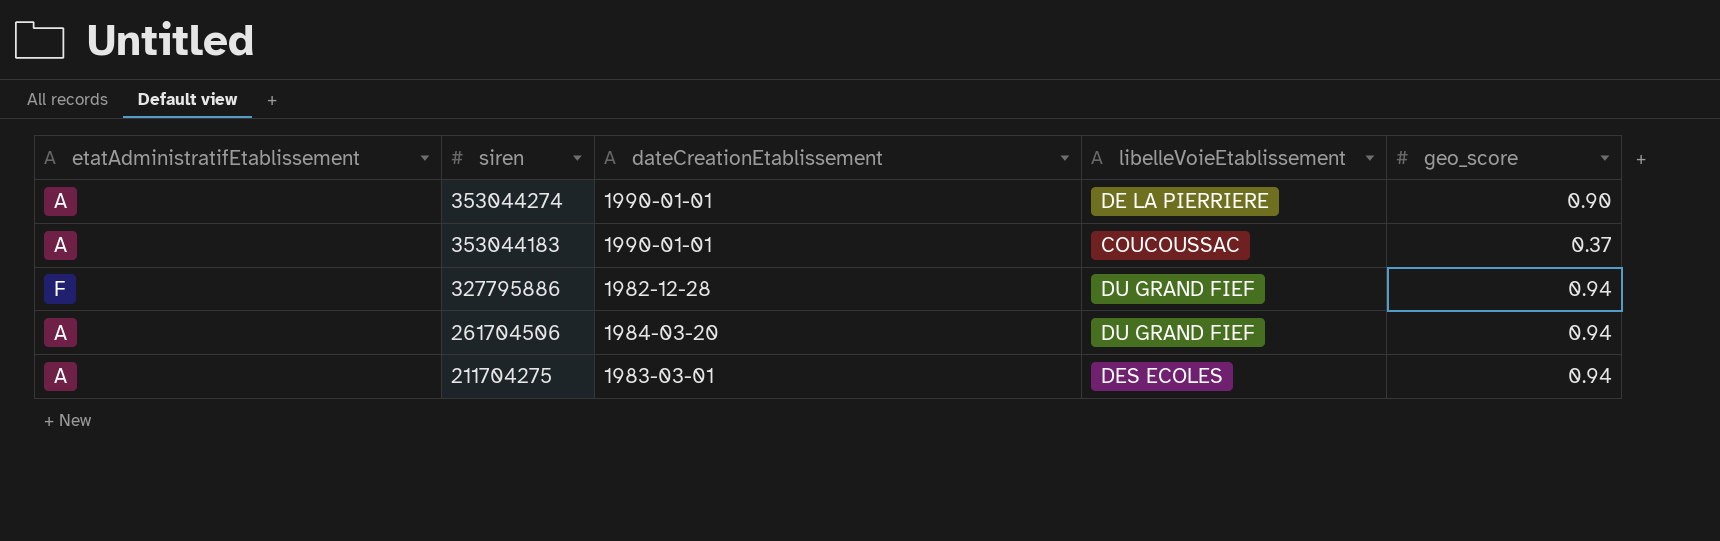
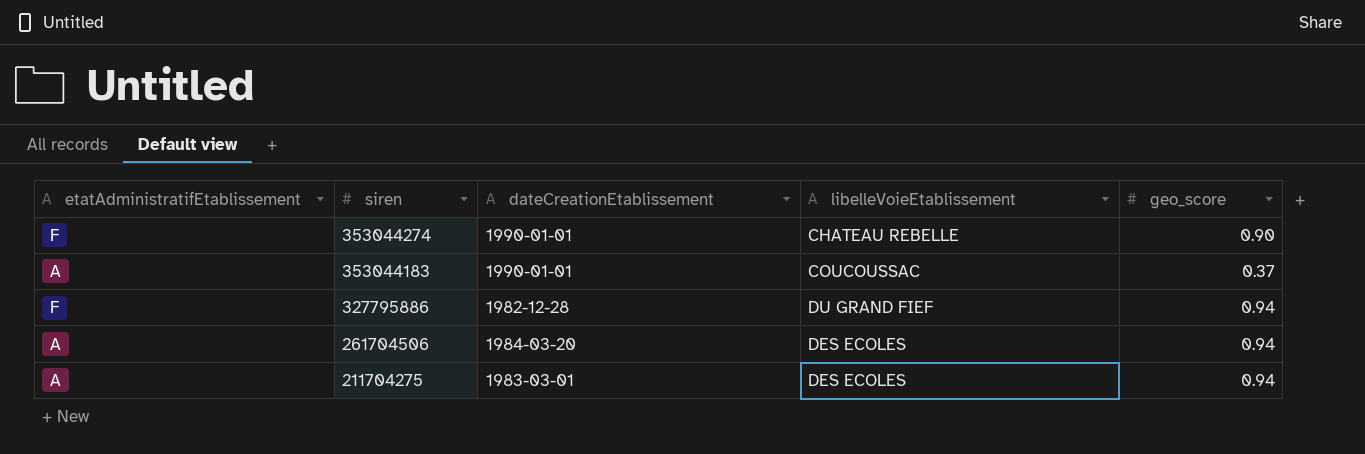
353044274 | etatAdministratifEtablissement: A -> F
353044274 | libelleVoieEtablissement: DE LA PIERRIERE -> CHATEAU REBELLE
261704506 | libelleVoieEtablissement: DU GRAND FIEF -> DES ECOLES

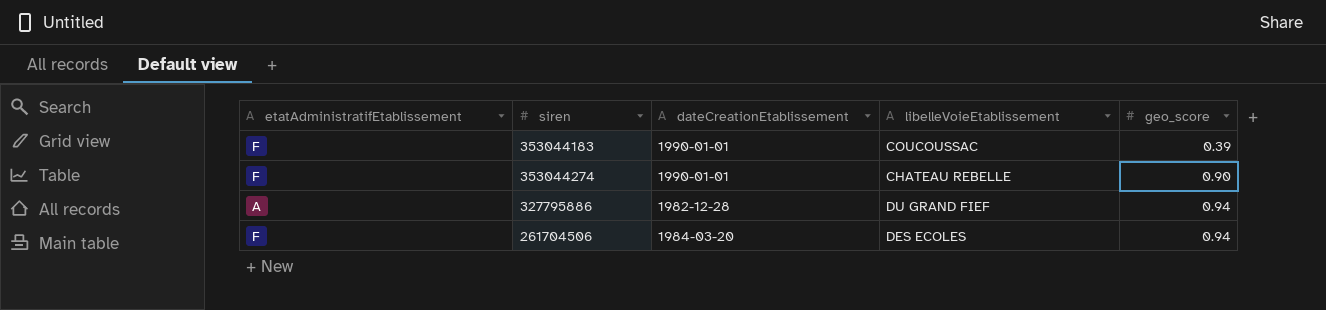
row order: siren descending -> geo_score ascending
row 211704275: A | 1983-03-01 | DES ECOLES | 0.94 -> none
353044183 | etatAdministratifEtablissement: A -> F
353044183 | geo_score: 0.37 -> 0.39
327795886 | etatAdministratifEtablissement: F -> A
261704506 | etatAdministratifEtablissement: A -> F

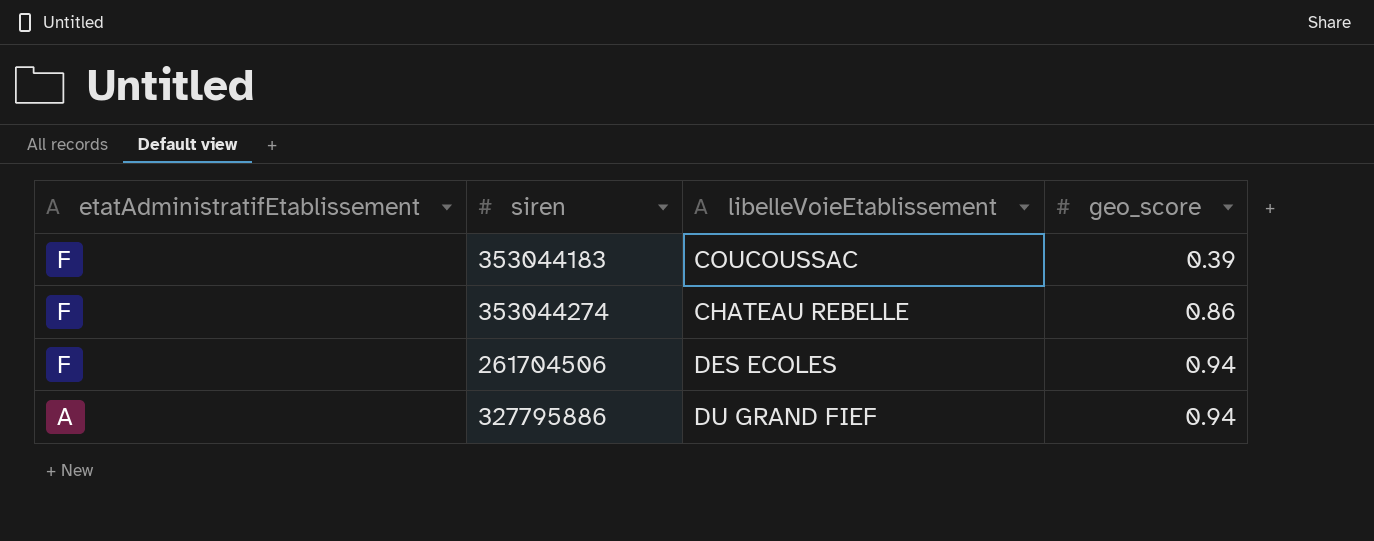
row order: geo_score ascending -> etatAdministratifEtablissement descending
column dateCreationEtablissement | position: 3 -> none
353044274 | geo_score: 0.90 -> 0.86

